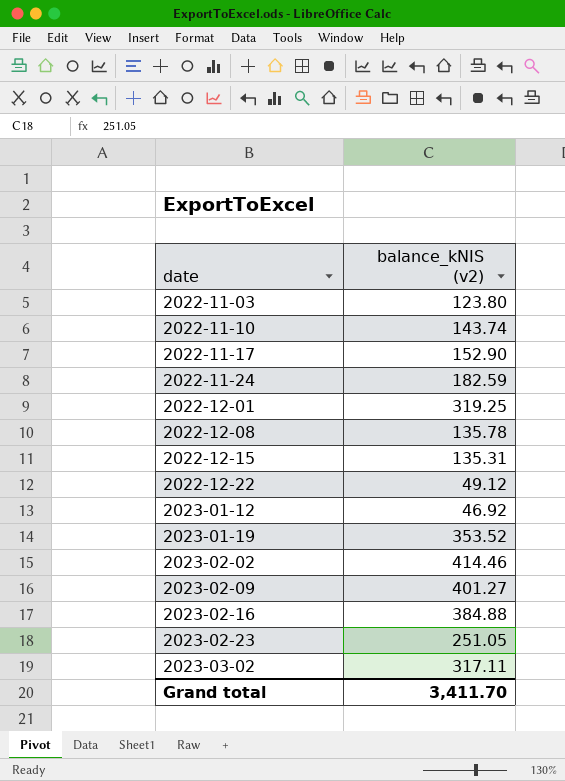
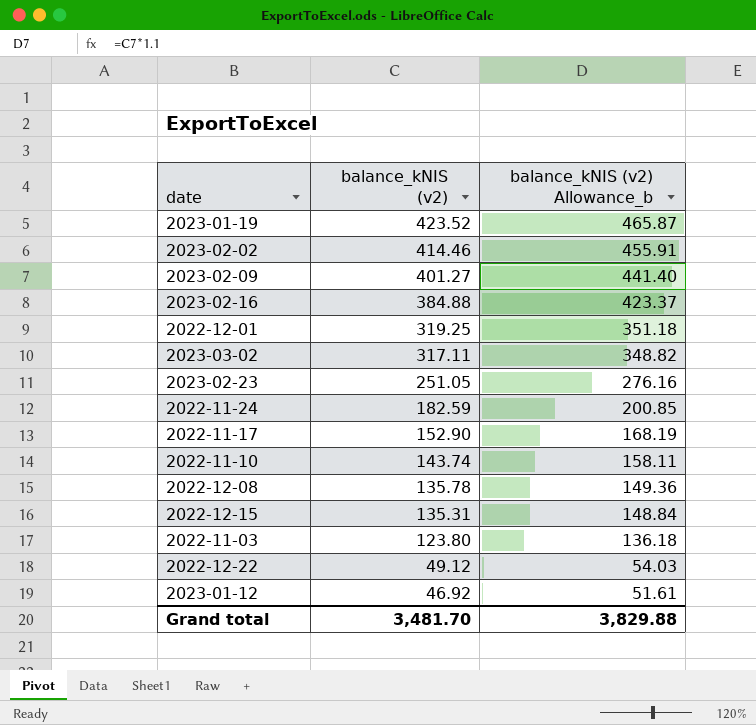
row order: date ascending -> balance_kNIS (v2) descending
column balance_kNIS (v2) Allowance_b | formula: none -> [balance_kNIS (v2)] * 1.1
2023-01-19 | balance_kNIS (v2): 353.52 -> 423.52
Grand total | balance_kNIS (v2): 3,411.70 -> 3,481.70

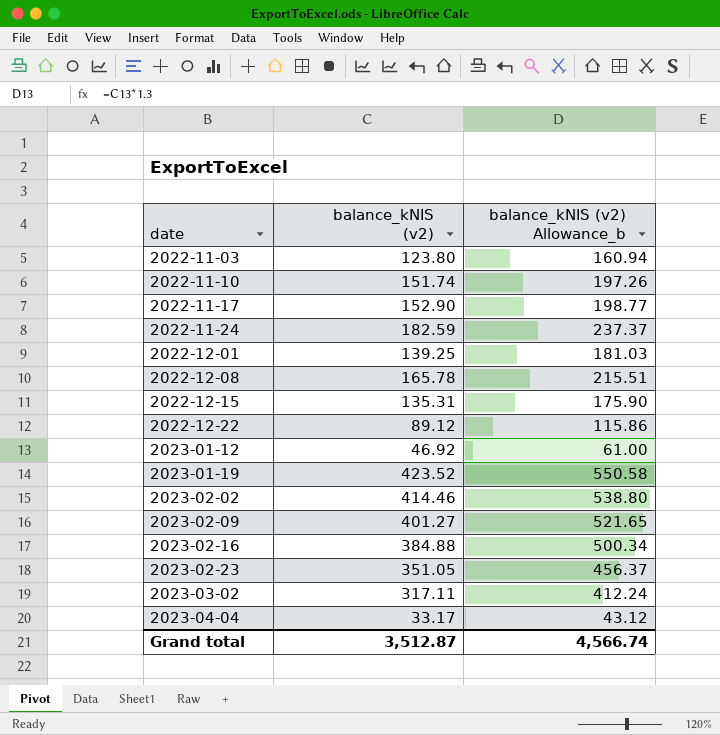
row order: balance_kNIS (v2) descending -> date ascending
column balance_kNIS (v2) Allowance_b | formula: [balance_kNIS (v2)] * 1.1 -> [balance_kNIS (v2)] * 1.3
2022-11-10 | balance_kNIS (v2): 143.74 -> 151.74
2022-12-01 | balance_kNIS (v2): 319.25 -> 139.25
2022-12-08 | balance_kNIS (v2): 135.78 -> 165.78
2022-12-22 | balance_kNIS (v2): 49.12 -> 89.12
2023-02-23 | balance_kNIS (v2): 251.05 -> 351.05
row 2023-04-04: none -> 33.17 | 43.12
Grand total | balance_kNIS (v2): 3,481.70 -> 3,512.87
Grand total | balance_kNIS (v2) Allowance_b: 3,829.88 -> 4,566.74

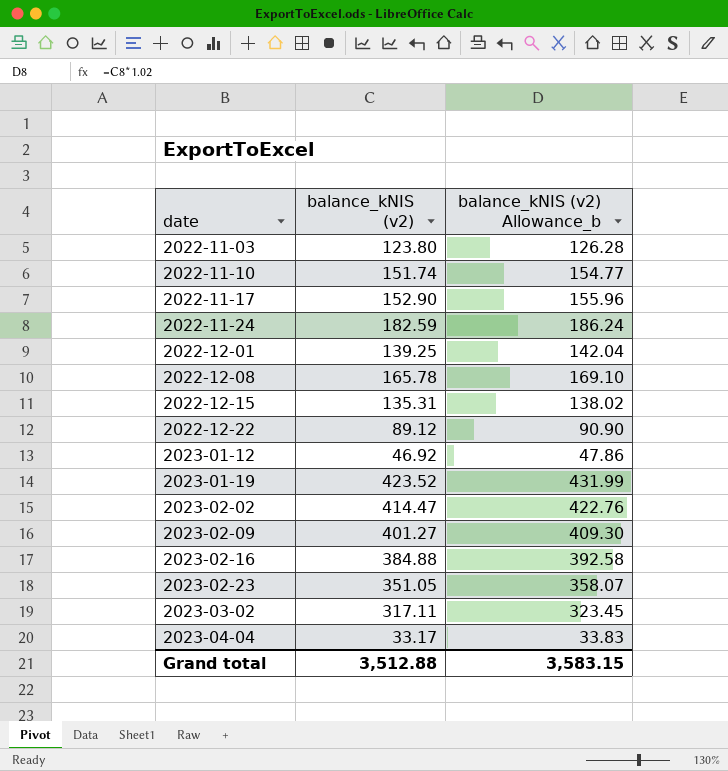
column balance_kNIS (v2) Allowance_b | formula: [balance_kNIS (v2)] * 1.3 -> [balance_kNIS (v2)] * 1.02
2023-02-02 | balance_kNIS (v2): 414.46 -> 414.47
Grand total | balance_kNIS (v2): 3,512.87 -> 3,512.88
Grand total | balance_kNIS (v2) Allowance_b: 4,566.74 -> 3,583.15

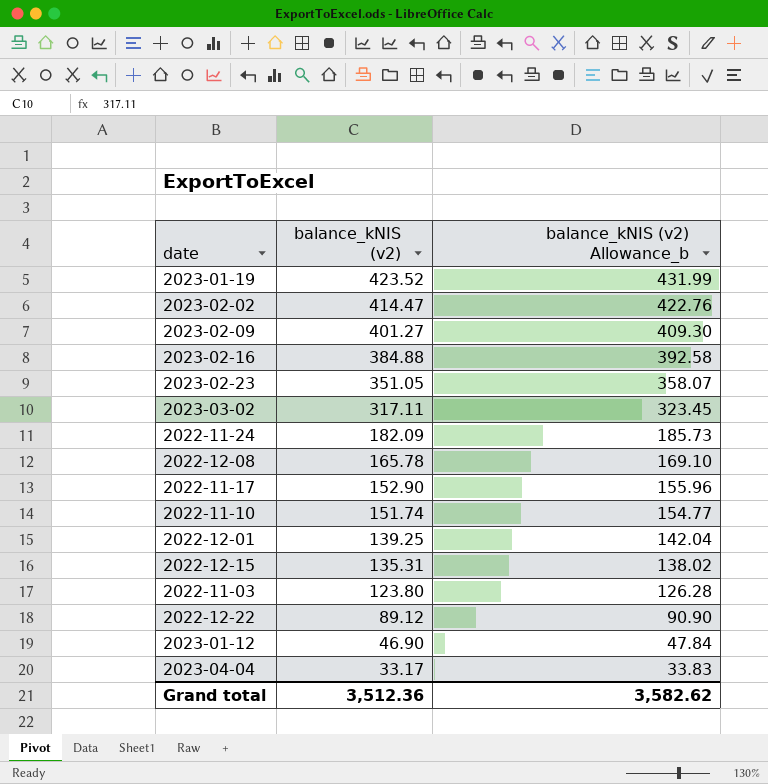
row order: date ascending -> balance_kNIS (v2) descending
2022-11-24 | balance_kNIS (v2): 182.59 -> 182.09
2022-11-24 | balance_kNIS (v2) Allowance_b: 186.24 -> 185.73
2023-01-12 | balance_kNIS (v2): 46.92 -> 46.90
2023-01-12 | balance_kNIS (v2) Allowance_b: 47.86 -> 47.84
Grand total | balance_kNIS (v2): 3,512.88 -> 3,512.36
Grand total | balance_kNIS (v2) Allowance_b: 3,583.15 -> 3,582.62

